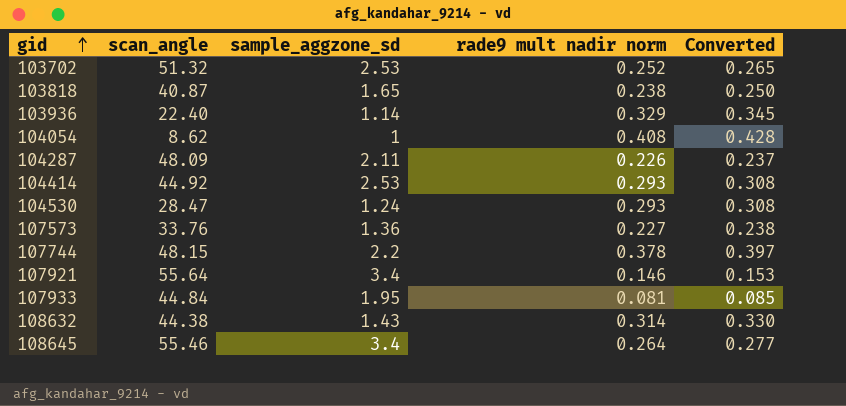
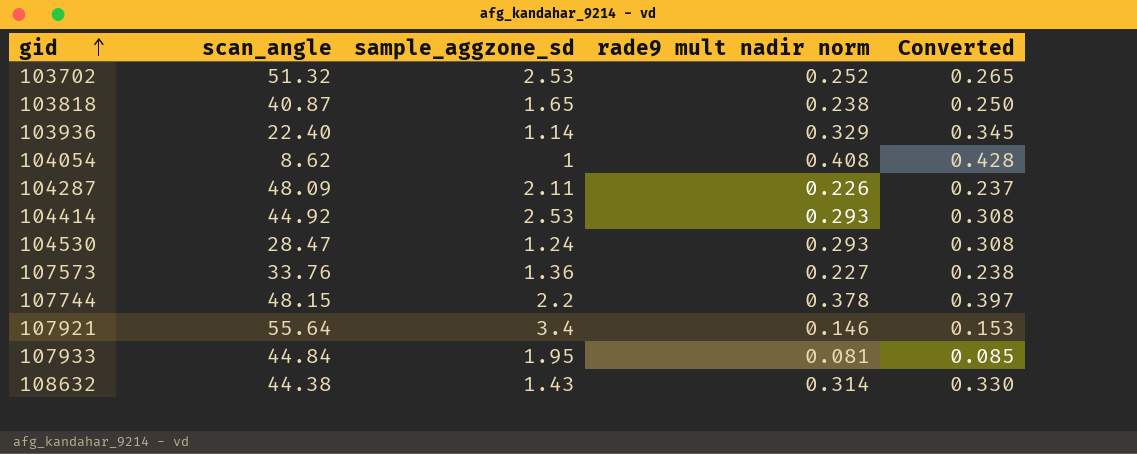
row 108645: 55.46 | 3.4 | 0.264 | 0.277 -> none

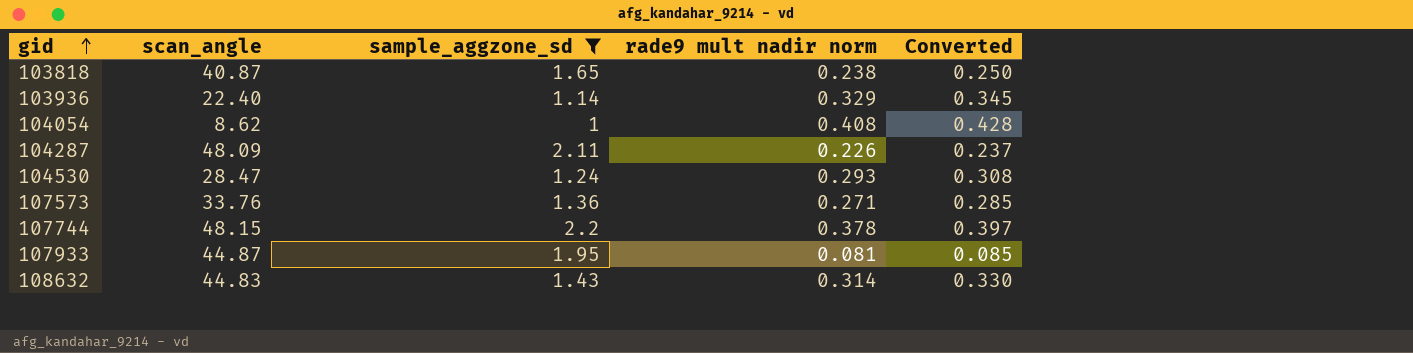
filter: none -> sample_aggzone_sd <= 2.2
107573 | rade9 mult nadir norm: 0.227 -> 0.271
107573 | Converted: 0.238 -> 0.285
107933 | scan_angle: 44.84 -> 44.87
108632 | scan_angle: 44.38 -> 44.83

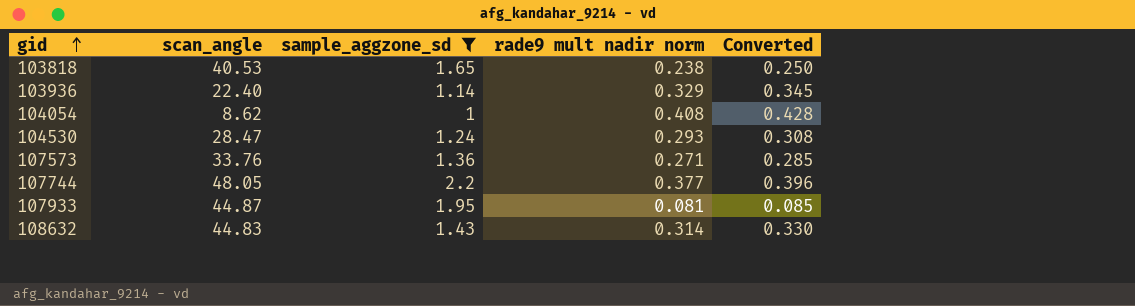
row 104287: 48.09 | 2.11 | 0.226 | 0.237 -> none
103818 | scan_angle: 40.87 -> 40.53
107744 | scan_angle: 48.15 -> 48.05
107744 | rade9 mult nadir norm: 0.378 -> 0.377
107744 | Converted: 0.397 -> 0.396

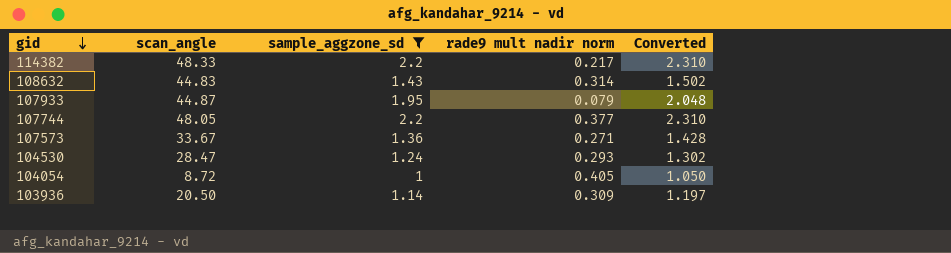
row order: gid ascending -> gid descending
column Converted | formula: [rade9 mult nadir norm] * 1.05 -> [sample_aggzone_sd] * 1.05
row 103818: 40.53 | 1.65 | 0.238 | 0.250 -> none
row 114382: none -> 48.33 | 2.2 | 0.217 | 2.310
107933 | rade9 mult nadir norm: 0.081 -> 0.079
107573 | scan_angle: 33.76 -> 33.67
104054 | scan_angle: 8.62 -> 8.72
104054 | rade9 mult nadir norm: 0.408 -> 0.405
103936 | scan_angle: 22.40 -> 20.50
103936 | rade9 mult nadir norm: 0.329 -> 0.309

